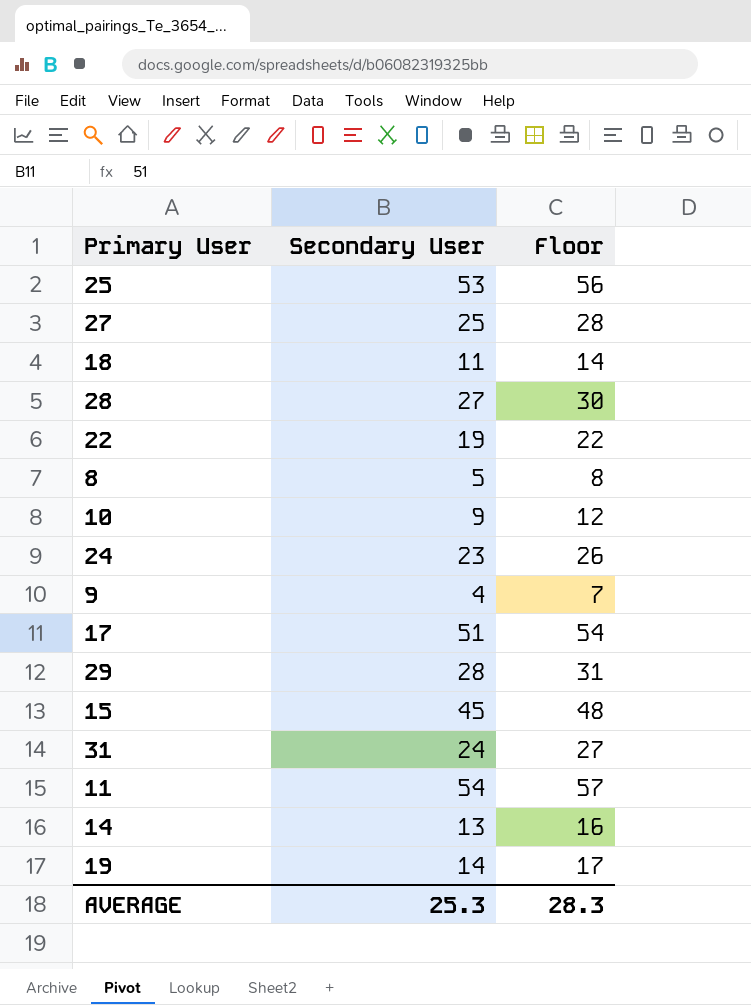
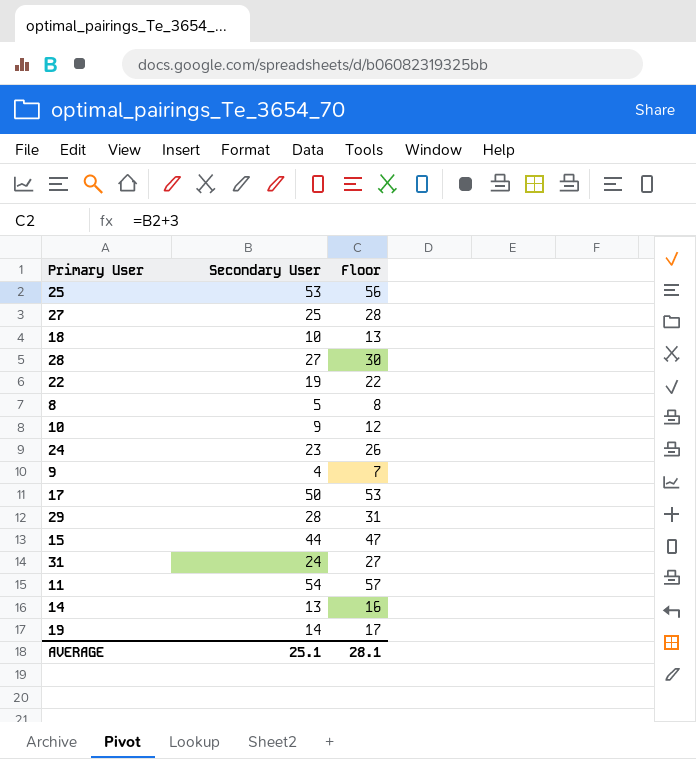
18 | Secondary User: 11 -> 10
18 | Floor: 14 -> 13
17 | Secondary User: 51 -> 50
17 | Floor: 54 -> 53
15 | Secondary User: 45 -> 44
15 | Floor: 48 -> 47
AVERAGE | Secondary User: 25.3 -> 25.1
AVERAGE | Floor: 28.3 -> 28.1

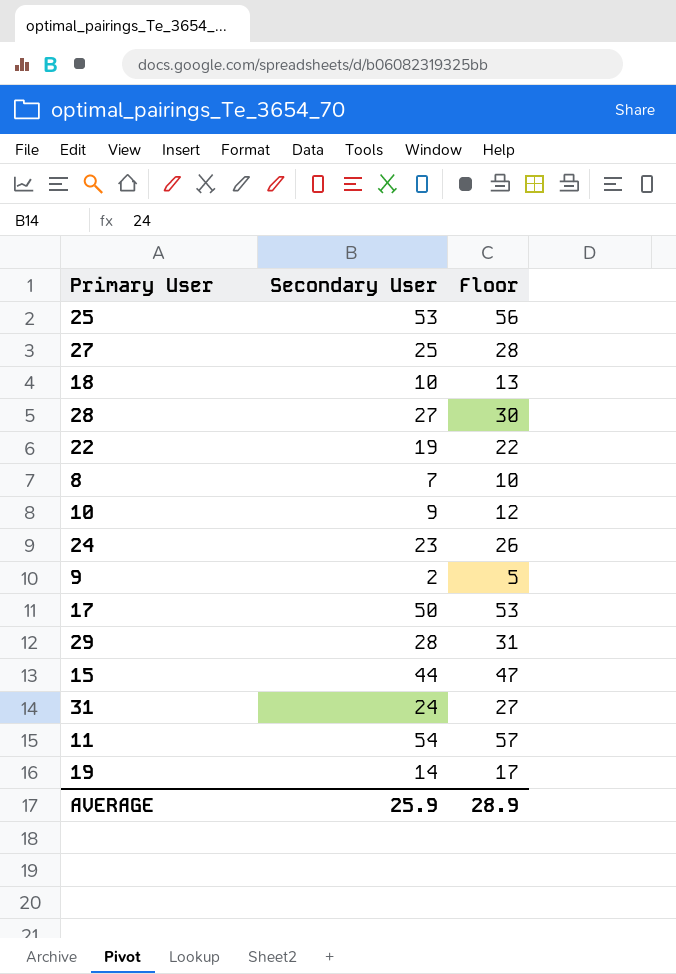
row 14: 13 | 16 -> none
8 | Secondary User: 5 -> 7
8 | Floor: 8 -> 10
9 | Secondary User: 4 -> 2
9 | Floor: 7 -> 5
AVERAGE | Secondary User: 25.1 -> 25.9
AVERAGE | Floor: 28.1 -> 28.9

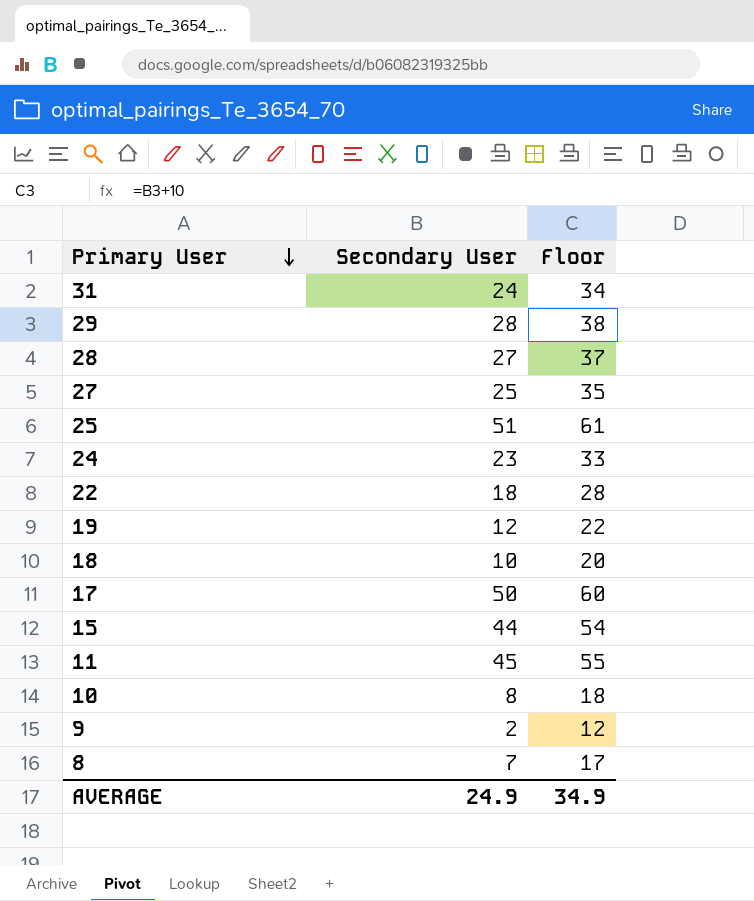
row order: none -> Primary User descending
column Floor | formula: [Secondary User] + 3 -> [Secondary User] + 10
25 | Secondary User: 53 -> 51
22 | Secondary User: 19 -> 18
19 | Secondary User: 14 -> 12
11 | Secondary User: 54 -> 45
10 | Secondary User: 9 -> 8
AVERAGE | Secondary User: 25.9 -> 24.9
AVERAGE | Floor: 28.9 -> 34.9

